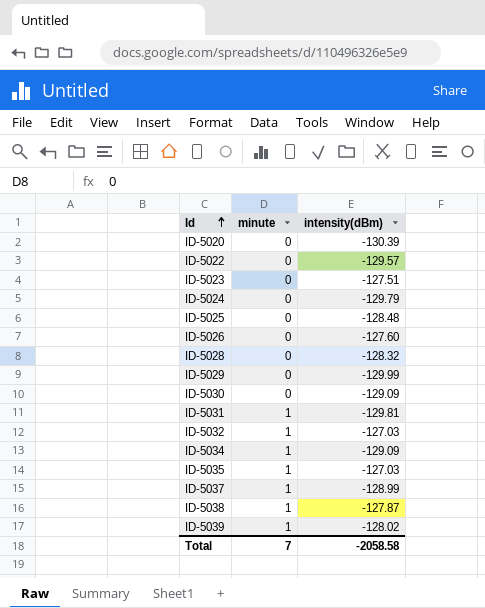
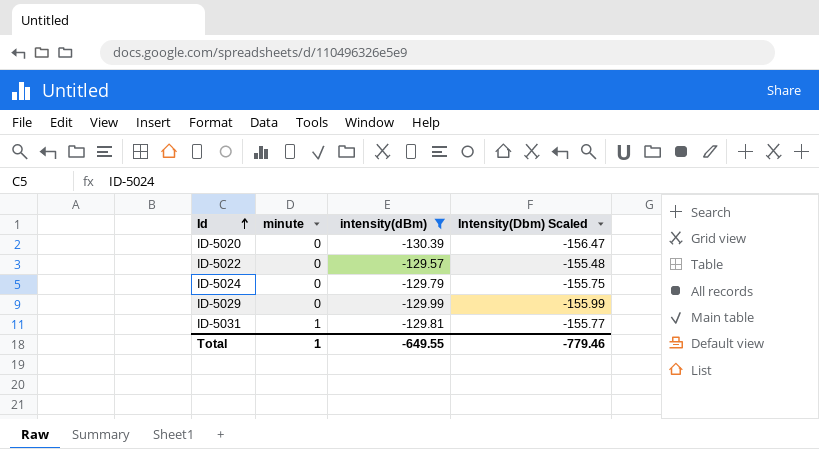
filter: none -> intensity(dBm) <= -129.57
column Intensity(Dbm) Scaled | formula: none -> [intensity(dBm)] * 1.2
Total | minute: 7 -> 1
Total | intensity(dBm): -2058.58 -> -649.55

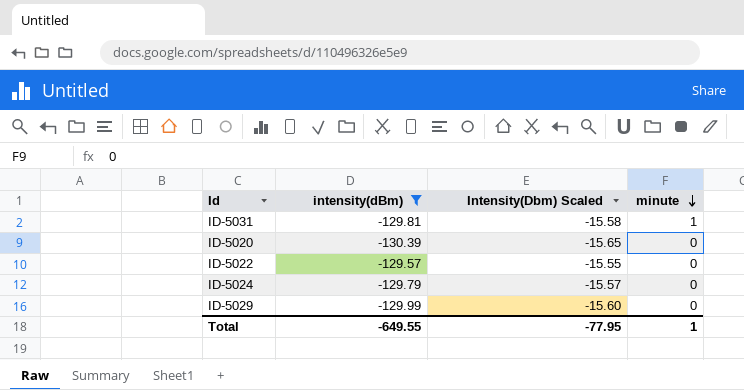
row order: Id ascending -> minute descending
column Intensity(Dbm) Scaled | formula: [intensity(dBm)] * 1.2 -> [intensity(dBm)] * 0.12
column minute | position: 2 -> 4
Total | Intensity(Dbm) Scaled: -779.46 -> -77.95

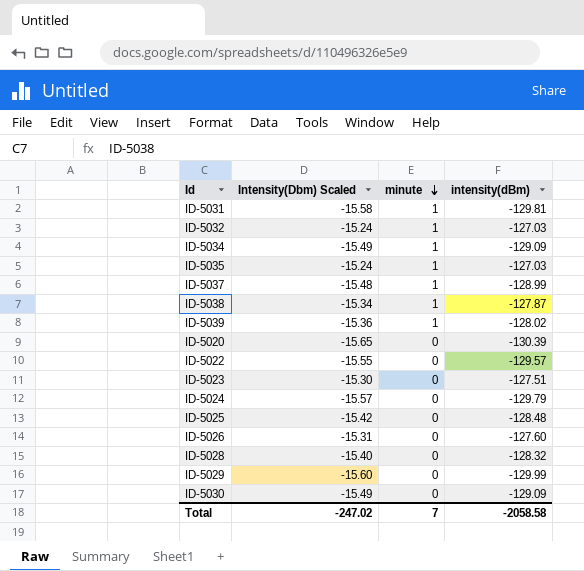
filter: intensity(dBm) <= -129.57 -> none
column intensity(dBm) | position: 2 -> 4
Total | Intensity(Dbm) Scaled: -77.95 -> -247.02
Total | minute: 1 -> 7
Total | intensity(dBm): -649.55 -> -2058.58

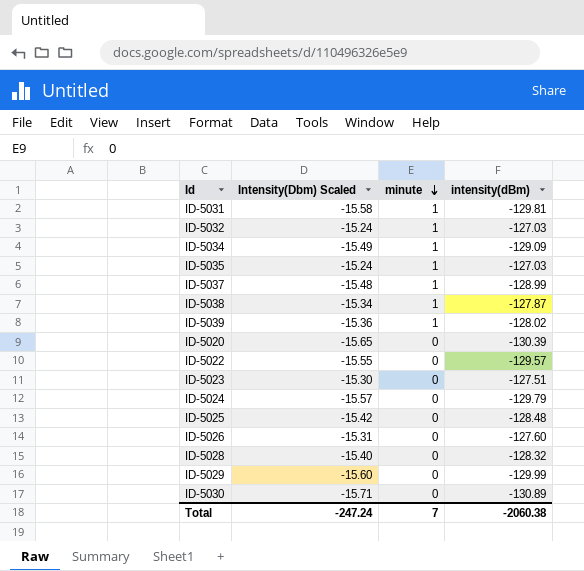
ID-5030 | Intensity(Dbm) Scaled: -15.49 -> -15.71
ID-5030 | intensity(dBm): -129.09 -> -130.89
Total | Intensity(Dbm) Scaled: -247.02 -> -247.24
Total | intensity(dBm): -2058.58 -> -2060.38

